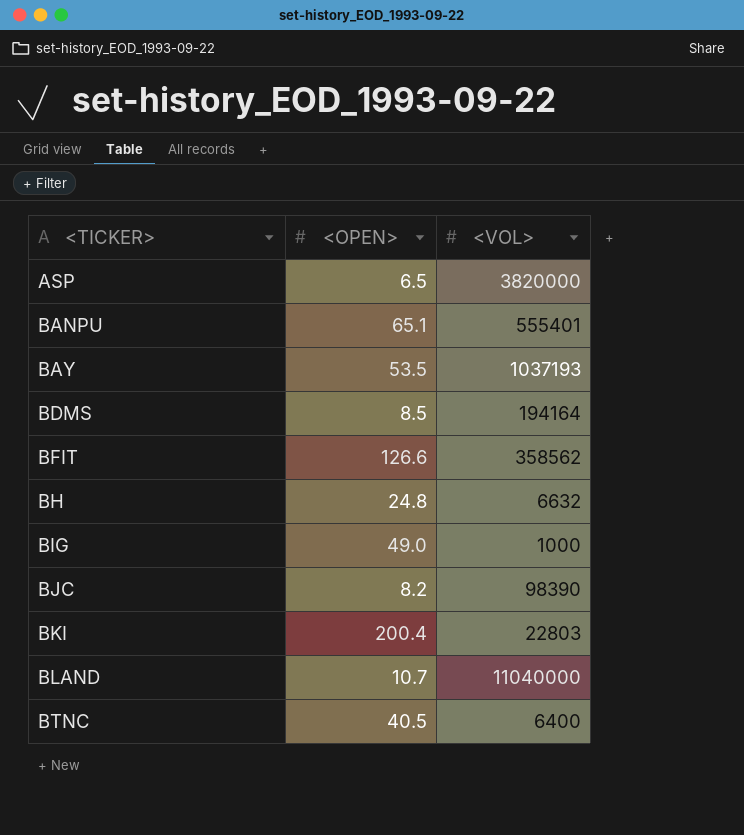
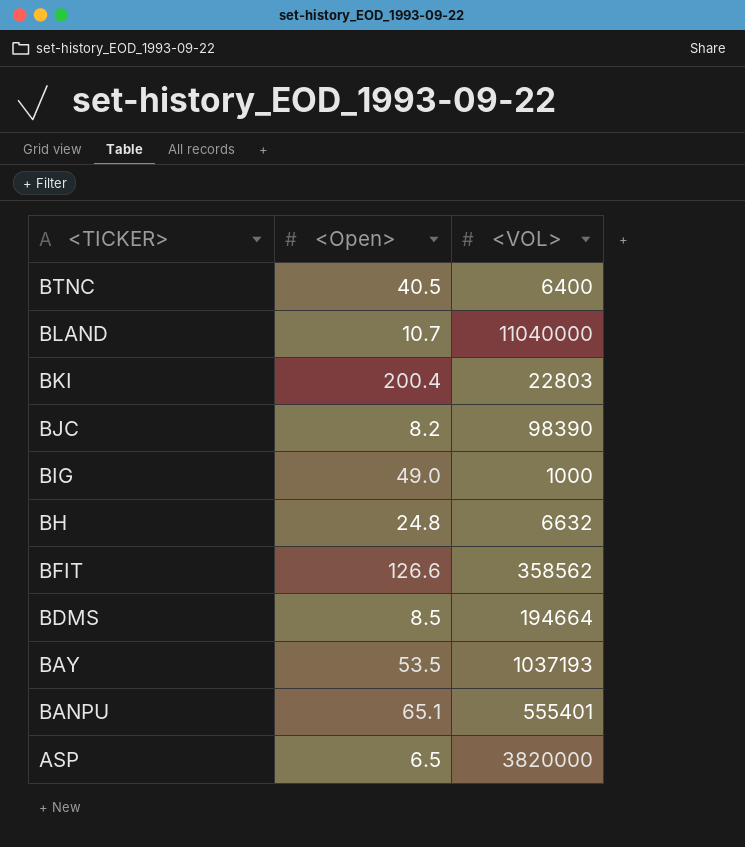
row order: <TICKER> ascending -> <TICKER> descending
column name: <OPEN> -> <Open>
BDMS | <VOL>: 194164 -> 194664

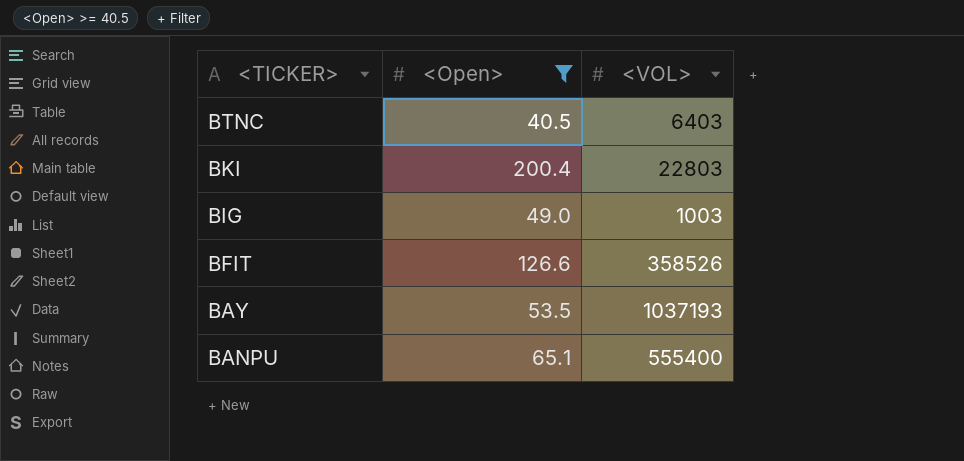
filter: none -> <Open> >= 40.5
BTNC | <VOL>: 6400 -> 6403
BIG | <VOL>: 1000 -> 1003
BFIT | <VOL>: 358562 -> 358526
BANPU | <VOL>: 555401 -> 555400

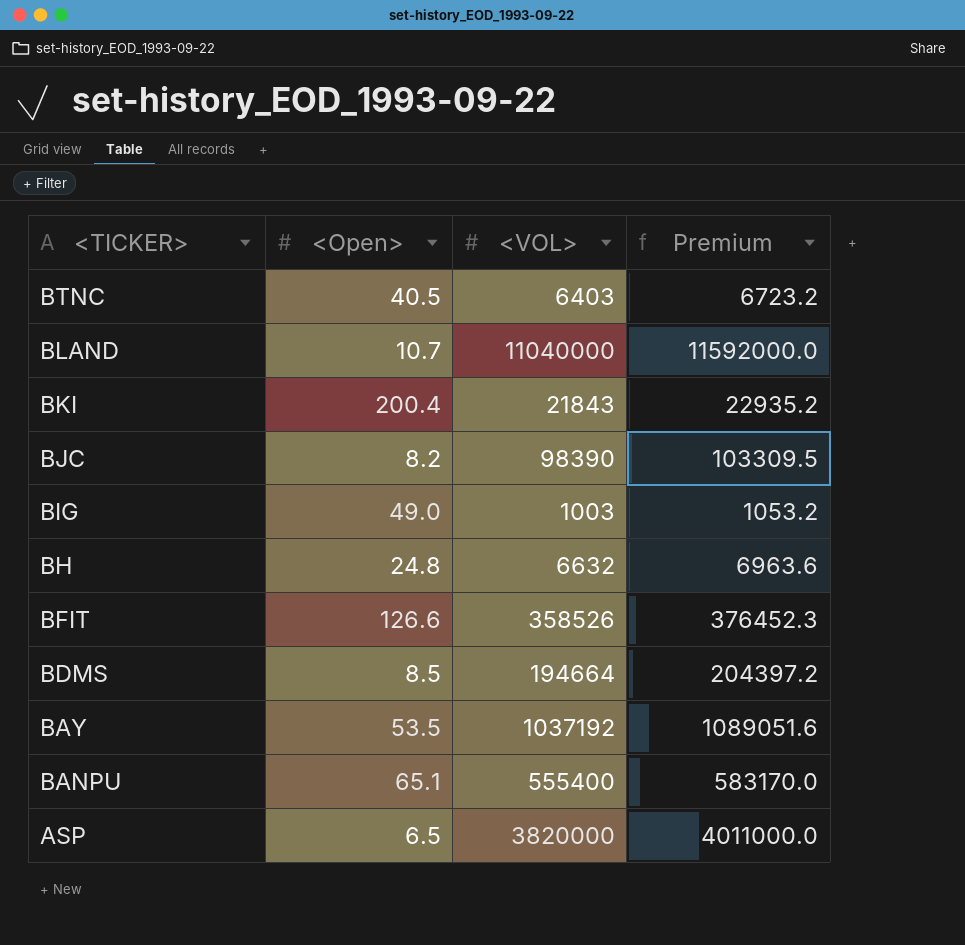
filter: <Open> >= 40.5 -> none
column Premium | formula: none -> [<VOL>] * 1.05
BKI | <VOL>: 22803 -> 21843
BAY | <VOL>: 1037193 -> 1037192

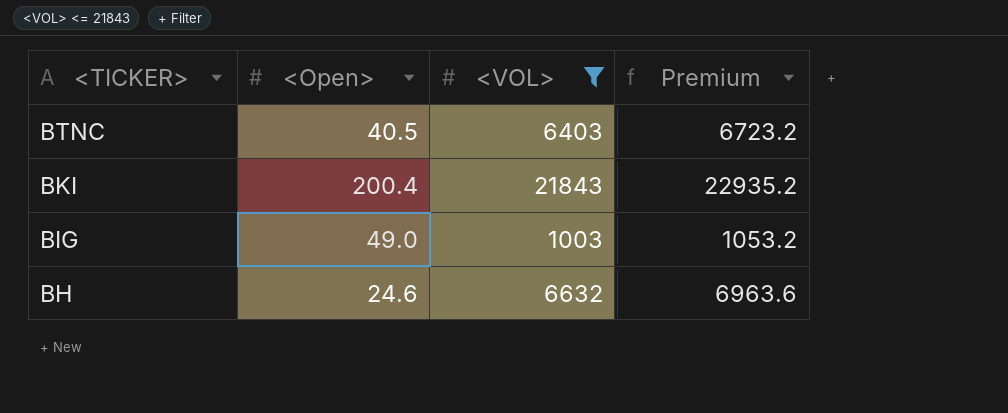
filter: none -> <VOL> <= 21843
BH | <Open>: 24.8 -> 24.6

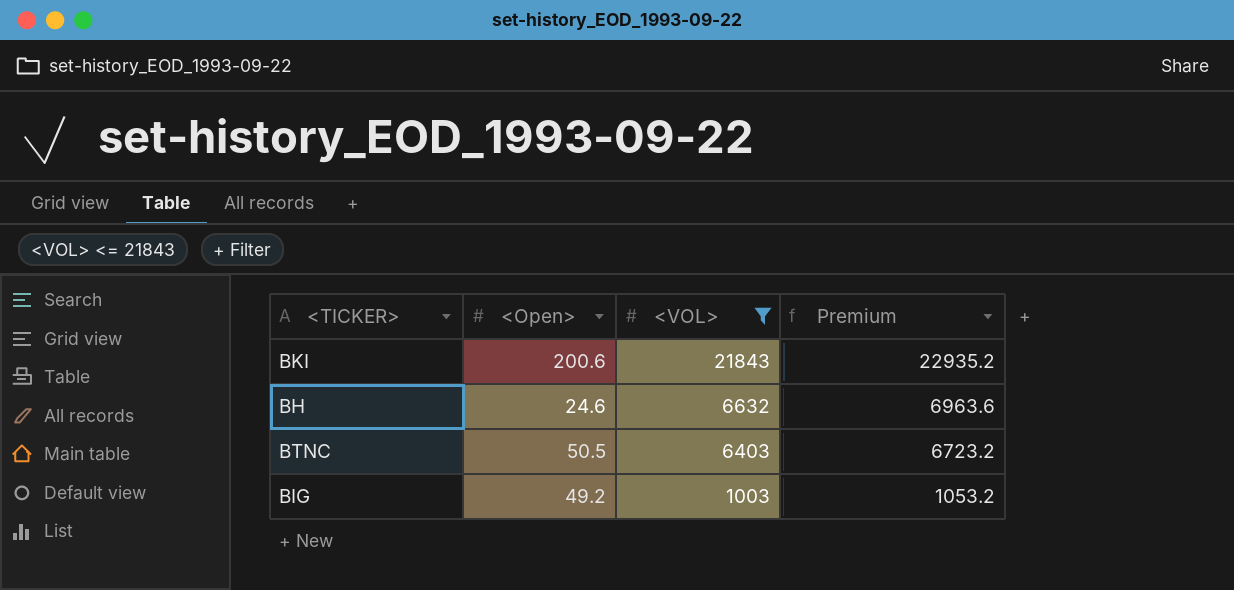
row order: <TICKER> descending -> <VOL> descending
BKI | <Open>: 200.4 -> 200.6
BTNC | <Open>: 40.5 -> 50.5
BIG | <Open>: 49.0 -> 49.2

